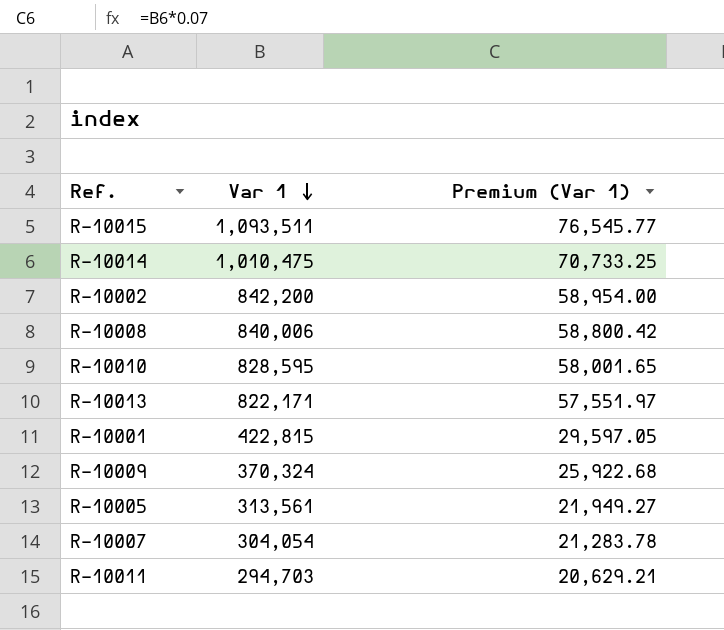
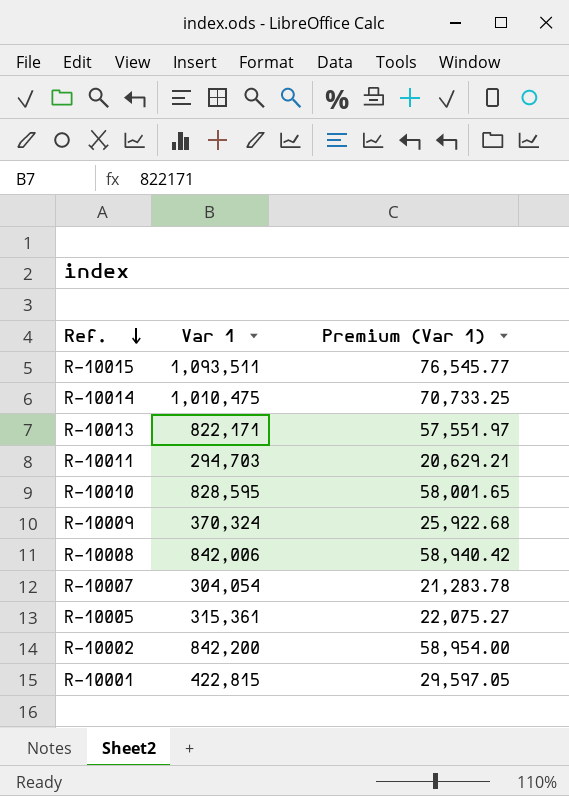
row order: Var 1 descending -> Ref. descending
R-10008 | Var 1: 840,006 -> 842,006
R-10008 | Premium (Var 1): 58,800.42 -> 58,940.42
R-10005 | Var 1: 313,561 -> 315,361
R-10005 | Premium (Var 1): 21,949.27 -> 22,075.27

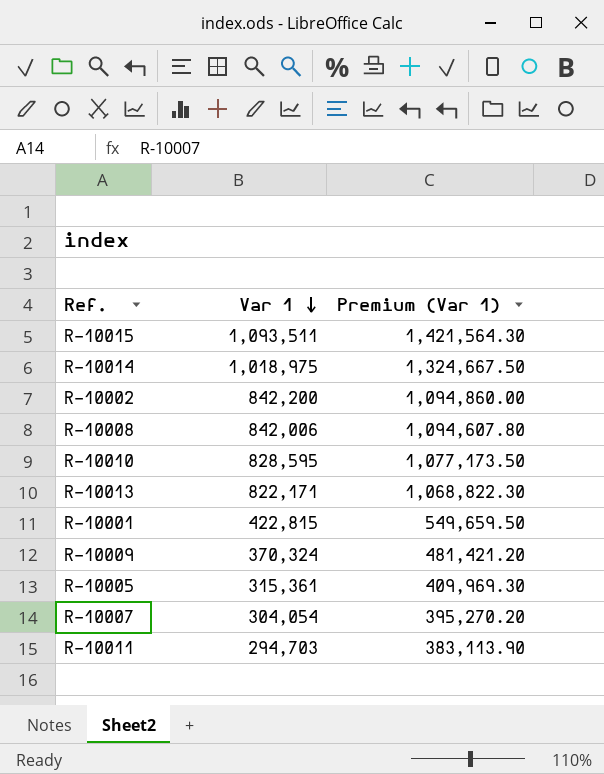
row order: Ref. descending -> Var 1 descending
column Premium (Var 1) | formula: [Var 1] * 0.07 -> [Var 1] * 1.3
R-10014 | Var 1: 1,010,475 -> 1,018,975

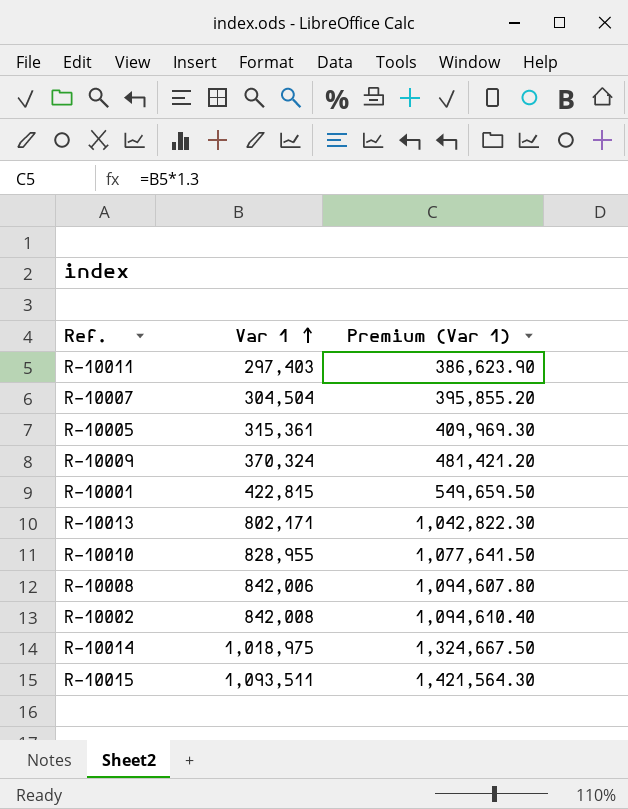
row order: Var 1 descending -> Var 1 ascending
R-10011 | Var 1: 294,703 -> 297,403
R-10011 | Premium (Var 1): 383,113.90 -> 386,623.90
R-10007 | Var 1: 304,054 -> 304,504
R-10007 | Premium (Var 1): 395,270.20 -> 395,855.20
R-10013 | Var 1: 822,171 -> 802,171
R-10013 | Premium (Var 1): 1,068,822.30 -> 1,042,822.30
R-10010 | Var 1: 828,595 -> 828,955
R-10010 | Premium (Var 1): 1,077,173.50 -> 1,077,641.50
R-10002 | Var 1: 842,200 -> 842,008
R-10002 | Premium (Var 1): 1,094,860.00 -> 1,094,610.40

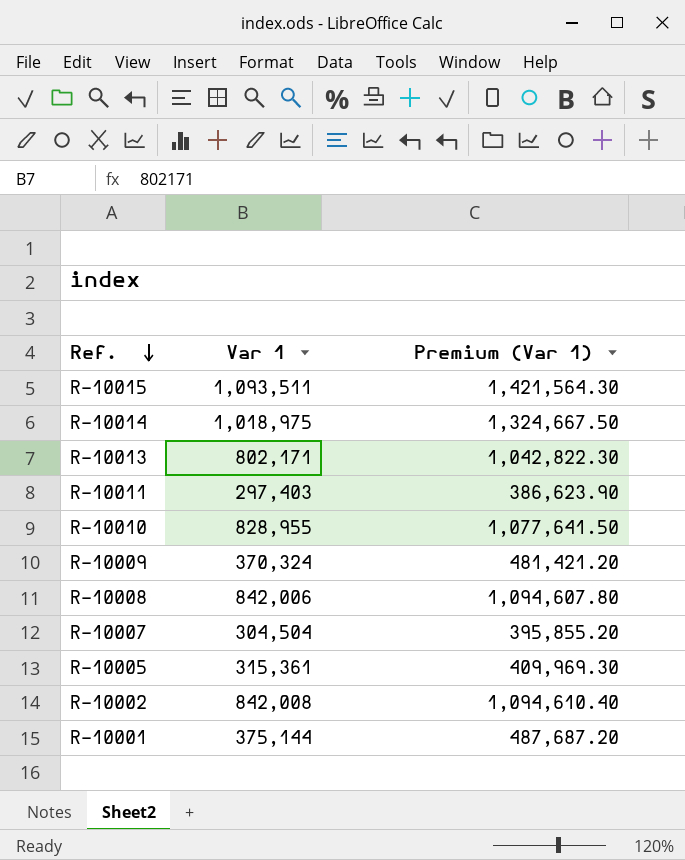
row order: Var 1 ascending -> Ref. descending
R-10001 | Var 1: 422,815 -> 375,144
R-10001 | Premium (Var 1): 549,659.50 -> 487,687.20

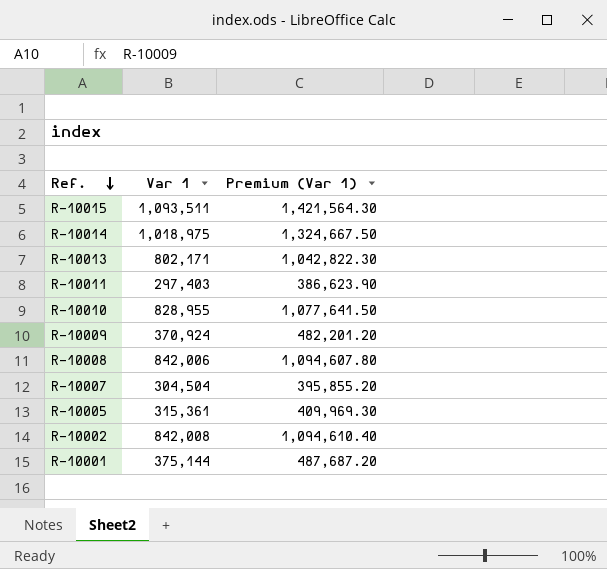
R-10009 | Var 1: 370,324 -> 370,924
R-10009 | Premium (Var 1): 481,421.20 -> 482,201.20

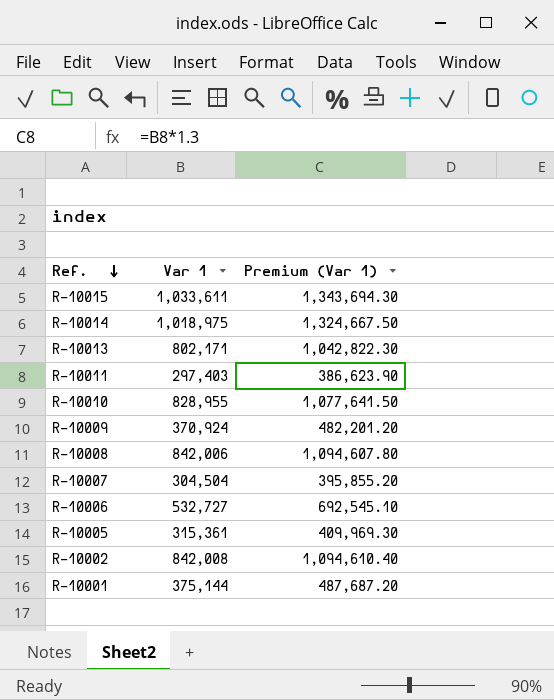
R-10015 | Var 1: 1,093,511 -> 1,033,611
R-10015 | Premium (Var 1): 1,421,564.30 -> 1,343,694.30
row R-10006: none -> 532,727 | 692,545.10

